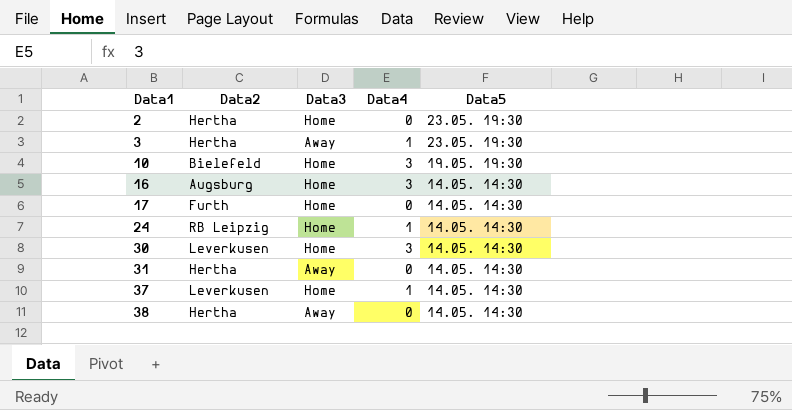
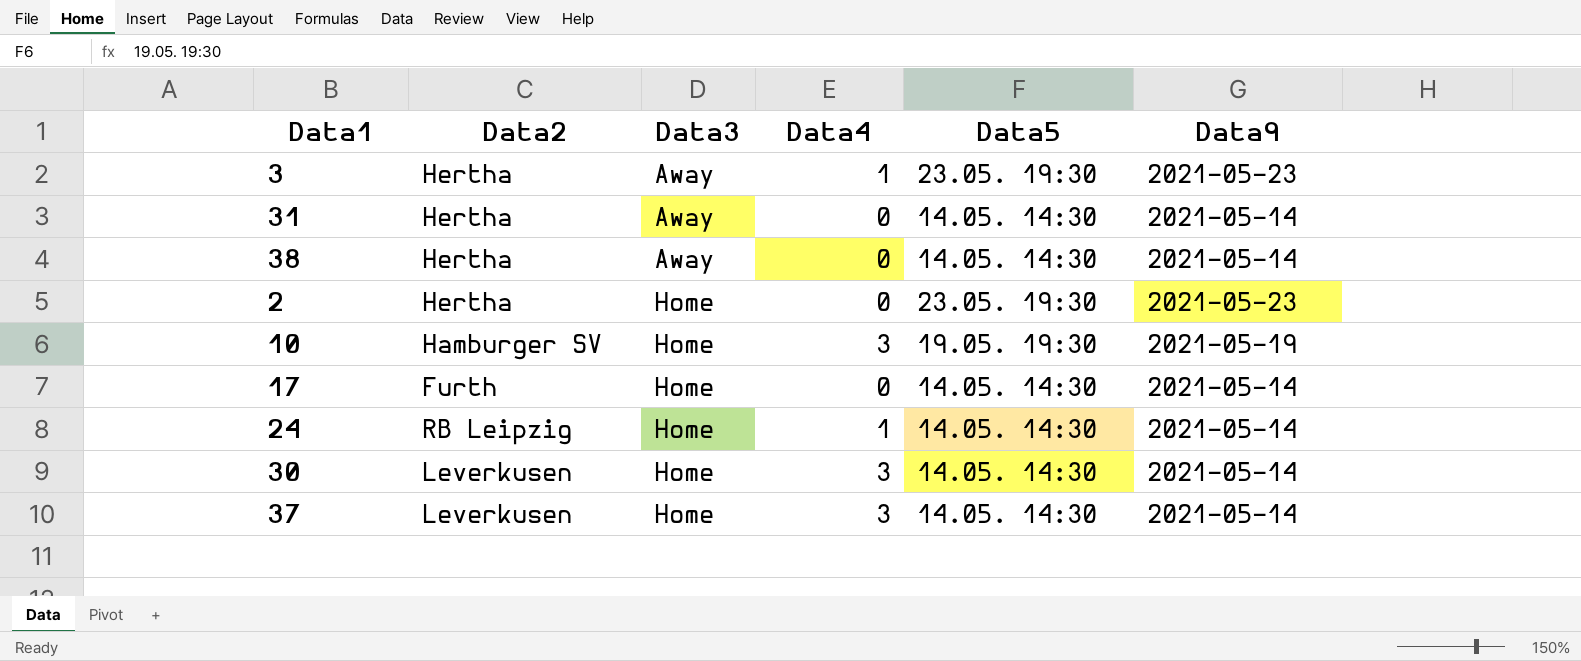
row order: Data1 ascending -> Data3 ascending
column Data9 | position: none -> 6
row 16: Augsburg | Home | 3 | 14.05. 14:30 -> none
10 | Data2: Bielefeld -> Hamburger SV
37 | Data4: 1 -> 3

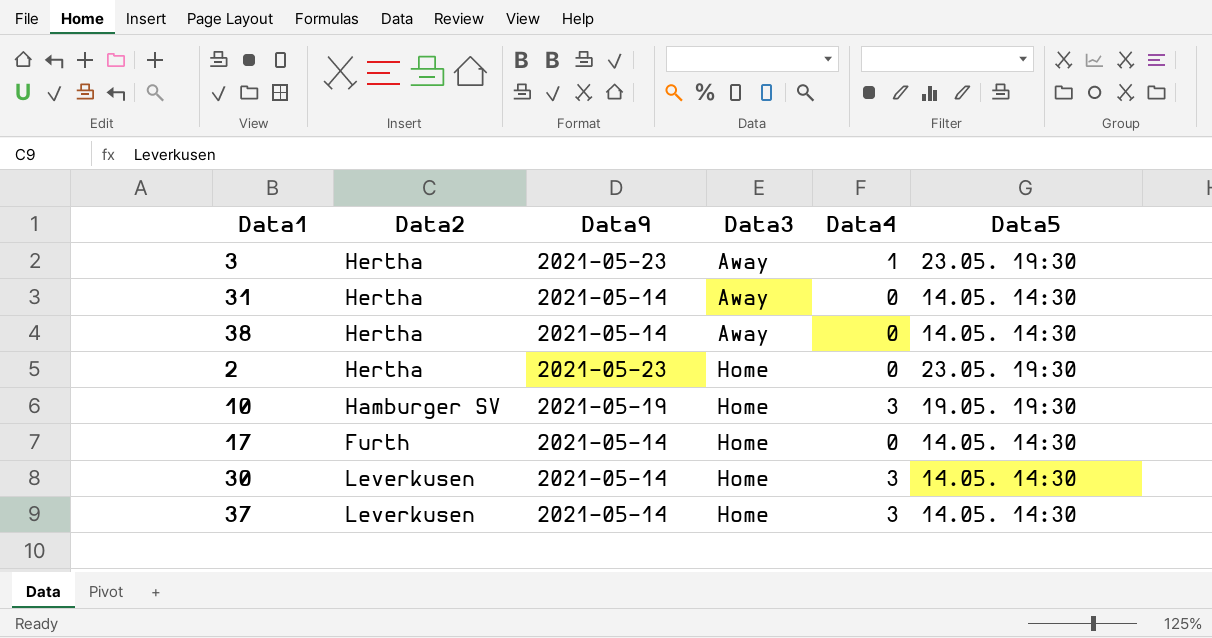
column Data9 | position: 6 -> 3
row 24: RB Leipzig | Home | 1 | 14.05. 14:30 | 2021-05-14 -> none

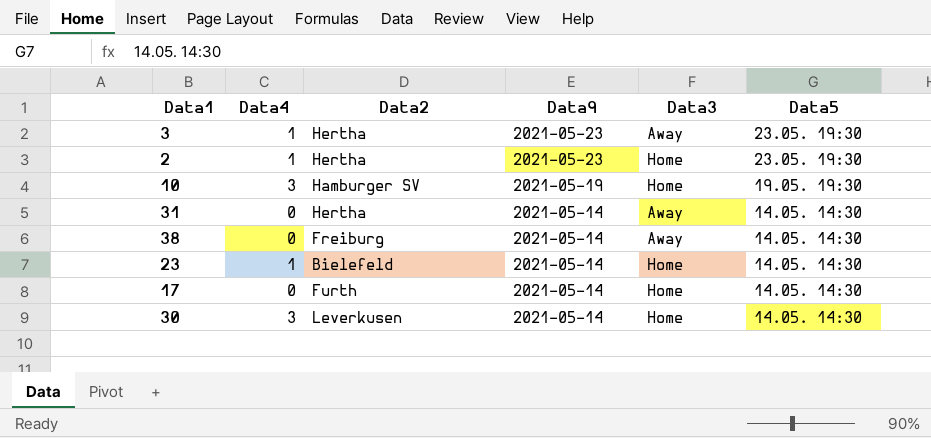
row order: Data3 ascending -> Data9 descending
column Data4 | position: 5 -> 2
row 37: Leverkusen | 2021-05-14 | Home | 3 | 14.05. 14:30 -> none
2 | Data4: 0 -> 1
38 | Data2: Hertha -> Freiburg
row 23: none -> 1 | Bielefeld | 2021-05-14 | Home | 14.05. 14:30

